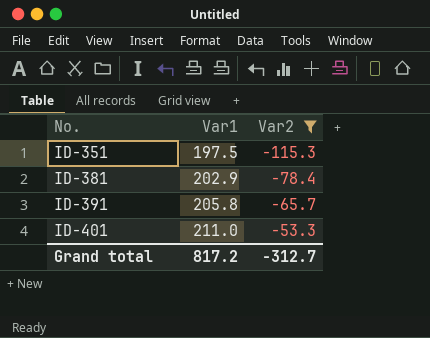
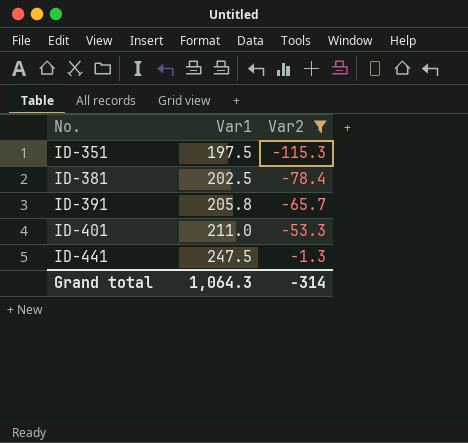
ID-381 | Var1: 202.9 -> 202.5
row ID-441: none -> 247.5 | -1.3
Grand total | Var1: 817.2 -> 1,064.3
Grand total | Var2: -312.7 -> -314

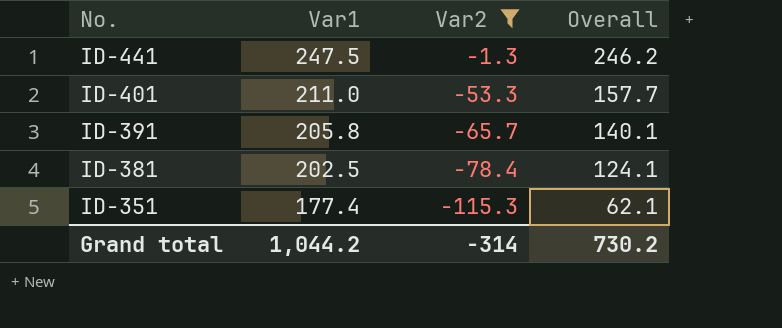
row order: No. ascending -> No. descending
column Overall | formula: none -> [Var1] + [Var2]
ID-351 | Var1: 197.5 -> 177.4
Grand total | Var1: 1,064.3 -> 1,044.2

